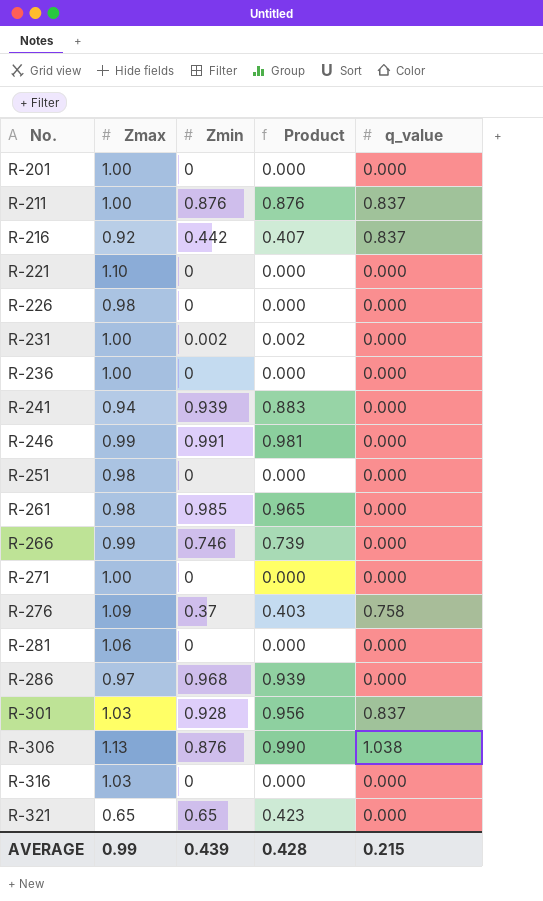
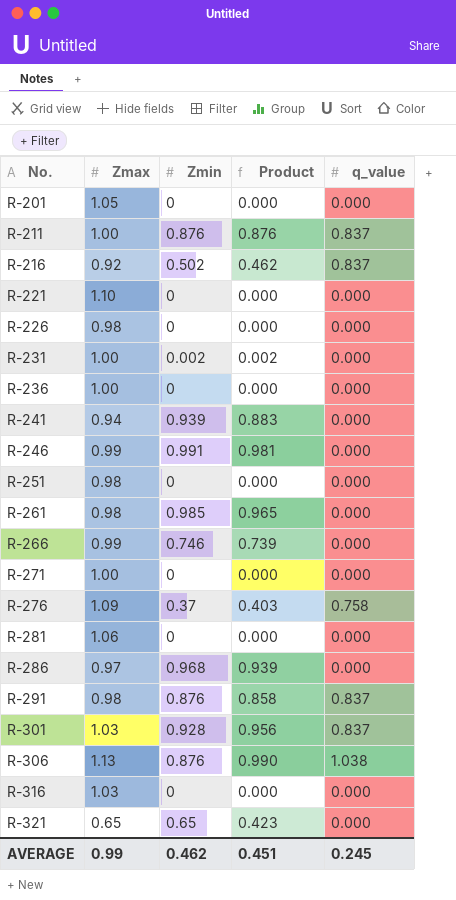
R-201 | Zmax: 1.00 -> 1.05
R-216 | Zmin: 0.442 -> 0.502
R-216 | Product: 0.407 -> 0.462
row R-291: none -> 0.98 | 0.876 | 0.858 | 0.837
AVERAGE | Zmin: 0.439 -> 0.462
AVERAGE | Product: 0.428 -> 0.451
AVERAGE | q_value: 0.215 -> 0.245

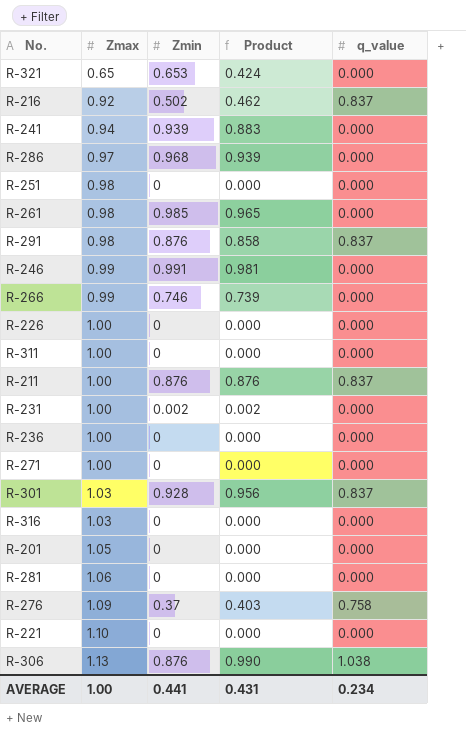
row order: No. ascending -> Zmax ascending
R-321 | Zmin: 0.65 -> 0.653
R-321 | Product: 0.423 -> 0.424
R-226 | Zmax: 0.98 -> 1.00
row R-311: none -> 1.00 | 0 | 0.000 | 0.000
AVERAGE | Zmax: 0.99 -> 1.00
AVERAGE | Zmin: 0.462 -> 0.441
AVERAGE | Product: 0.451 -> 0.431
AVERAGE | q_value: 0.245 -> 0.234

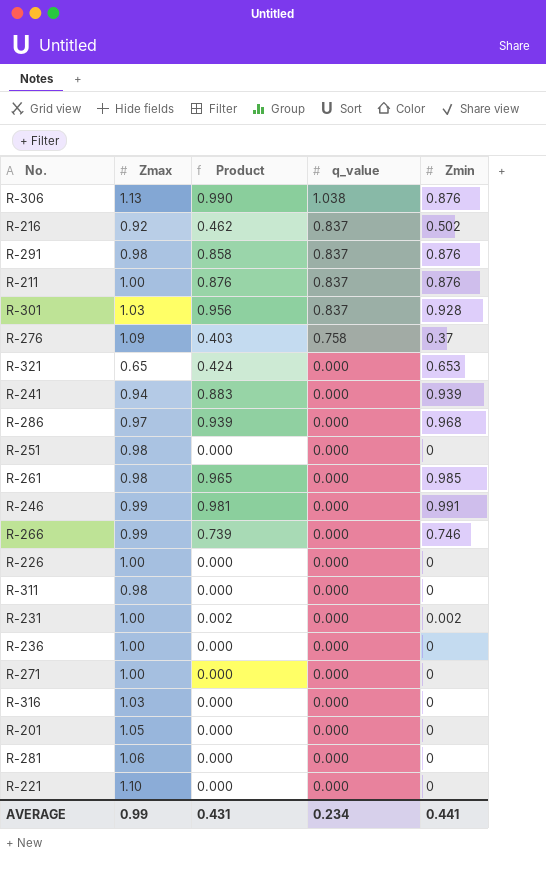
row order: Zmax ascending -> q_value descending
column Zmin | position: 3 -> 5
R-311 | Zmax: 1.00 -> 0.98
AVERAGE | Zmax: 1.00 -> 0.99

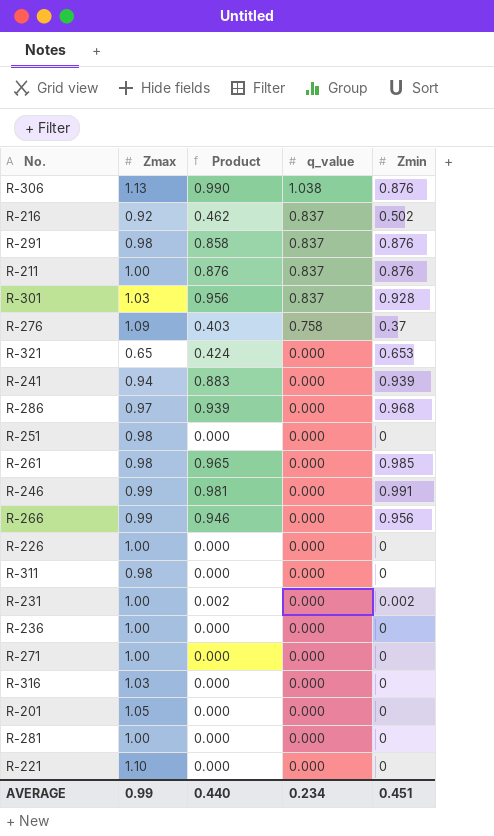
R-266 | Product: 0.739 -> 0.946
R-266 | Zmin: 0.746 -> 0.956
R-281 | Zmax: 1.06 -> 1.00
AVERAGE | Product: 0.431 -> 0.440
AVERAGE | Zmin: 0.441 -> 0.451

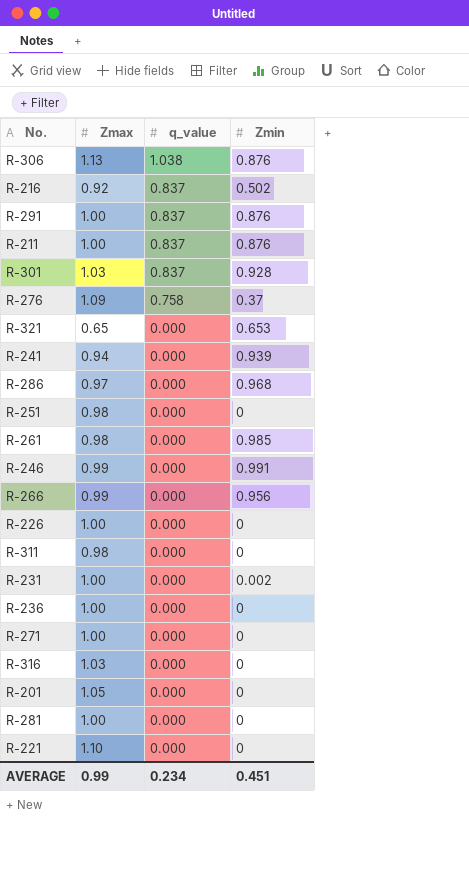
column Product | formula: [Zmax] * [Zmin] -> none
R-291 | Zmax: 0.98 -> 1.00

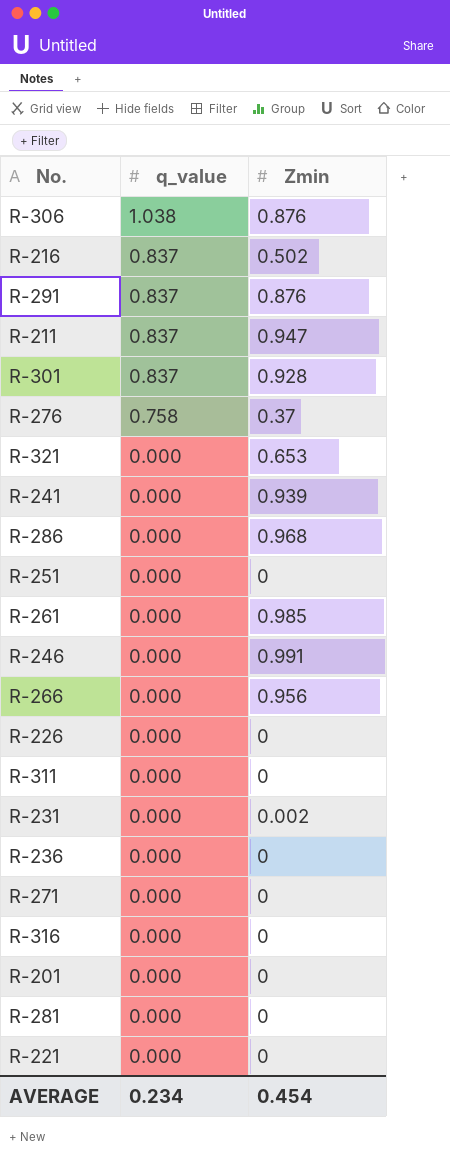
column Zmax | position: 2 -> none
R-211 | Zmin: 0.876 -> 0.947
AVERAGE | Zmin: 0.451 -> 0.454

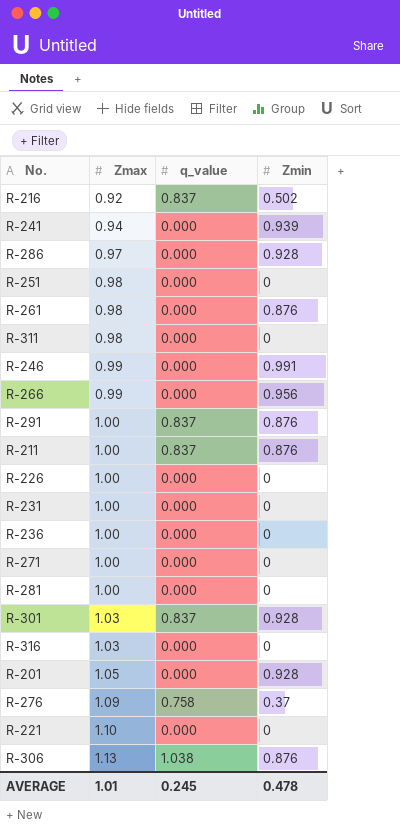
row order: q_value descending -> Zmax ascending
column Zmax | position: none -> 2
row R-321: 0.000 | 0.653 -> none
R-286 | Zmin: 0.968 -> 0.928
R-261 | Zmin: 0.985 -> 0.876
R-211 | Zmin: 0.947 -> 0.876
R-231 | Zmin: 0.002 -> 0
R-201 | Zmin: 0 -> 0.928
AVERAGE | q_value: 0.234 -> 0.245
AVERAGE | Zmin: 0.454 -> 0.478

